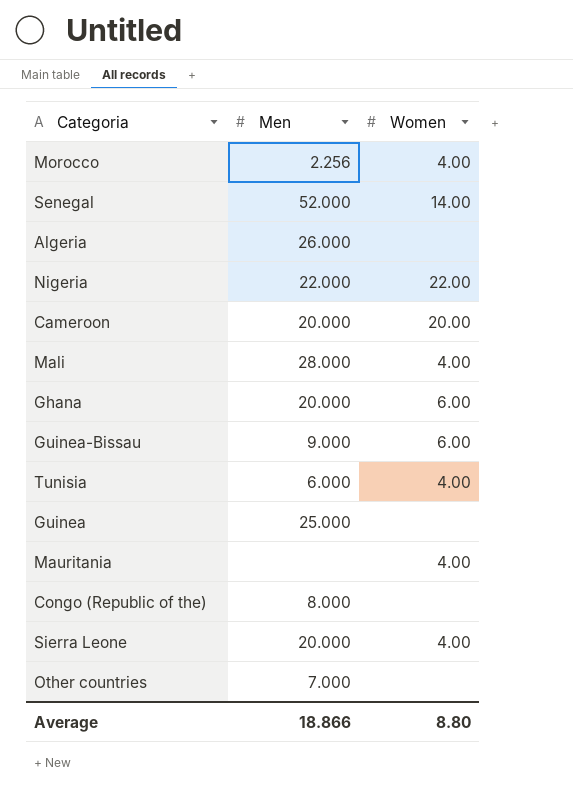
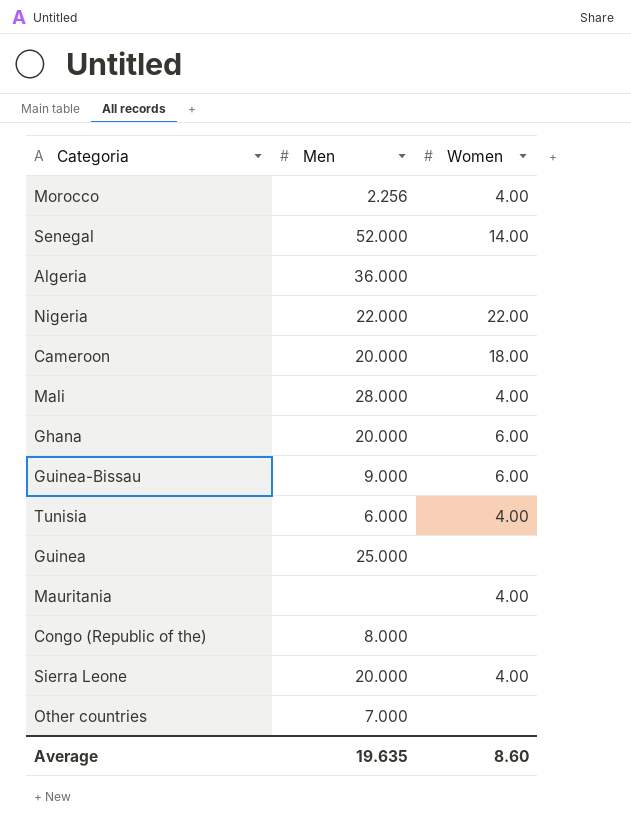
Algeria | Men: 26.000 -> 36.000
Cameroon | Women: 20.00 -> 18.00
Average | Men: 18.866 -> 19.635
Average | Women: 8.80 -> 8.60

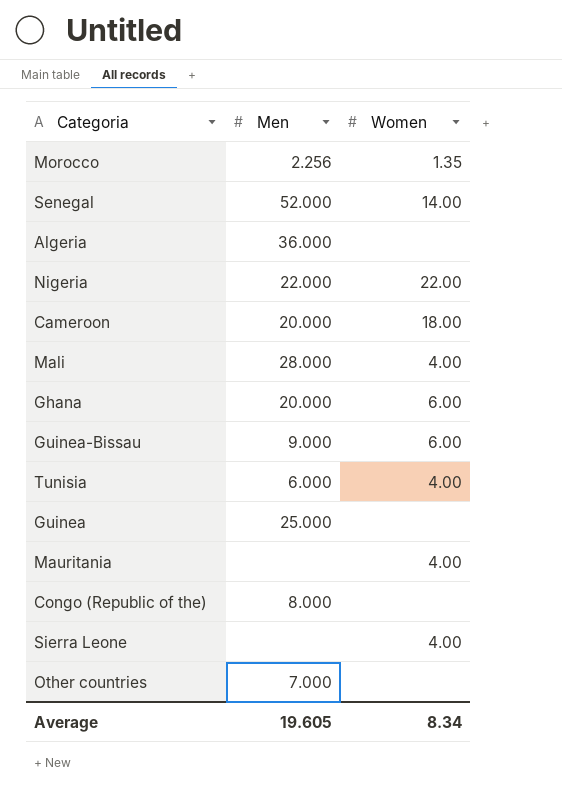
Morocco | Women: 4.00 -> 1.35
Sierra Leone | Men: 20.000 -> none
Average | Men: 19.635 -> 19.605
Average | Women: 8.60 -> 8.34

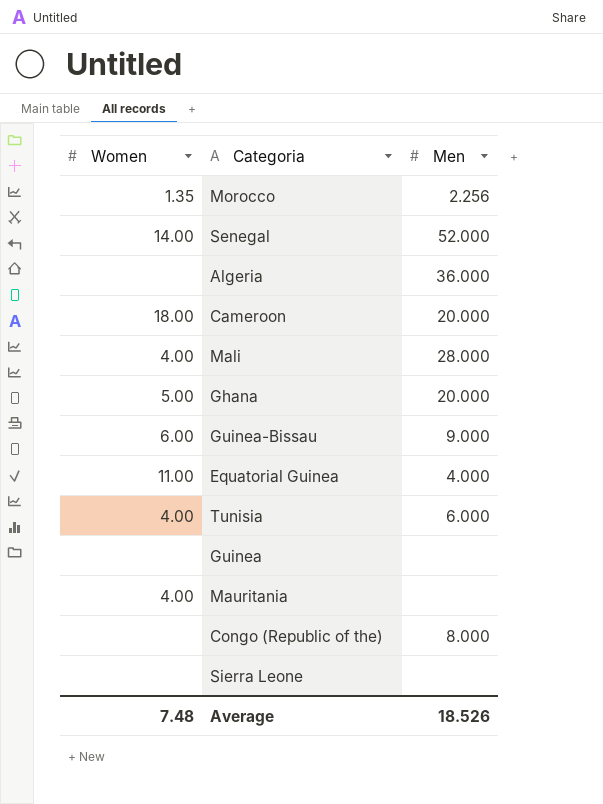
column Women | position: 3 -> 1
row Nigeria: 22.000 | 22.00 -> none
row Other countries: 7.000 | none -> none
Ghana | Women: 6.00 -> 5.00
row Equatorial Guinea: none -> 11.00 | 4.000
Guinea | Men: 25.000 -> none
Sierra Leone | Women: 4.00 -> none
Average | Women: 8.34 -> 7.48
Average | Men: 19.605 -> 18.526

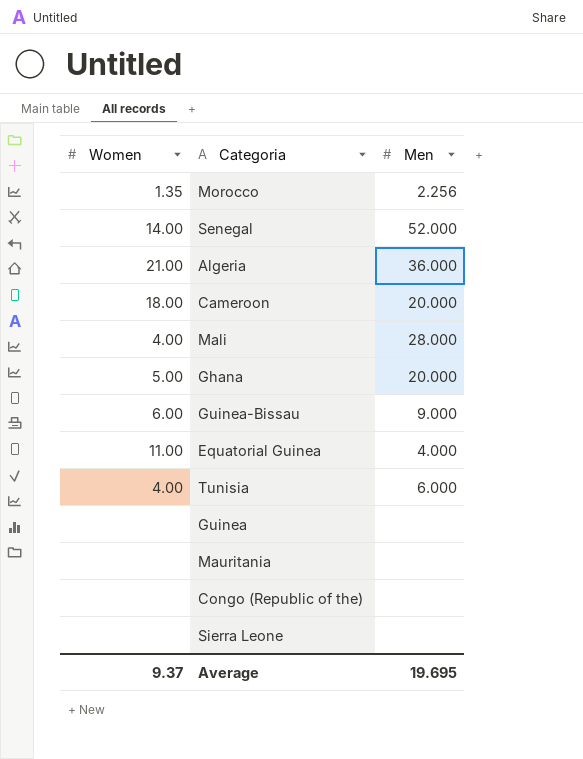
Algeria | Women: none -> 21.00
Mauritania | Women: 4.00 -> none
Congo (Republic of the) | Men: 8.000 -> none
Average | Women: 7.48 -> 9.37
Average | Men: 18.526 -> 19.695

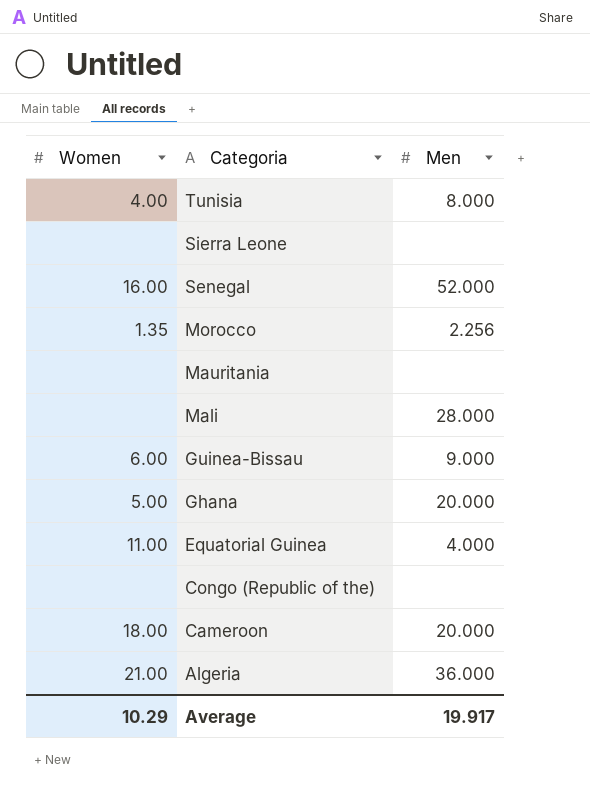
row order: none -> Categoria descending
row Guinea: none | none -> none
Tunisia | Men: 6.000 -> 8.000
Senegal | Women: 14.00 -> 16.00
Mali | Women: 4.00 -> none
Average | Women: 9.37 -> 10.29
Average | Men: 19.695 -> 19.917

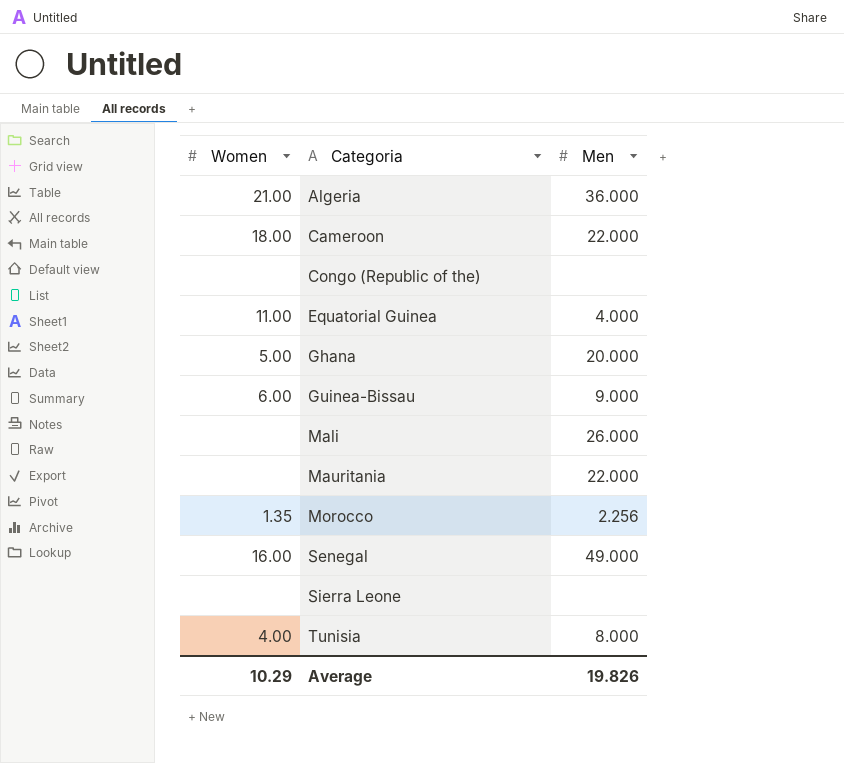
row order: Categoria descending -> Categoria ascending
Cameroon | Men: 20.000 -> 22.000
Mali | Men: 28.000 -> 26.000
Mauritania | Men: none -> 22.000
Senegal | Men: 52.000 -> 49.000
Average | Men: 19.917 -> 19.826

